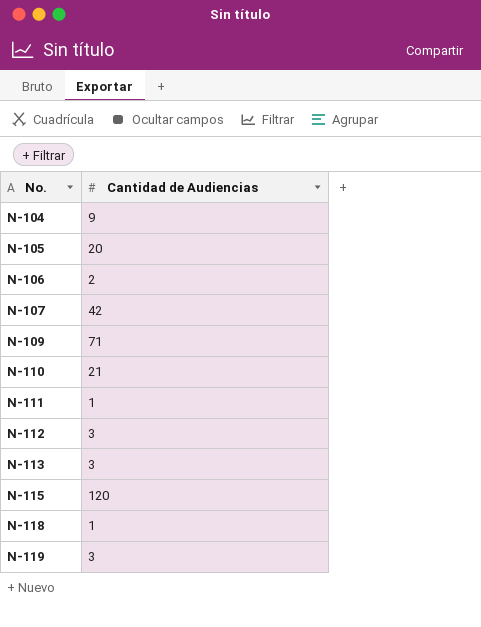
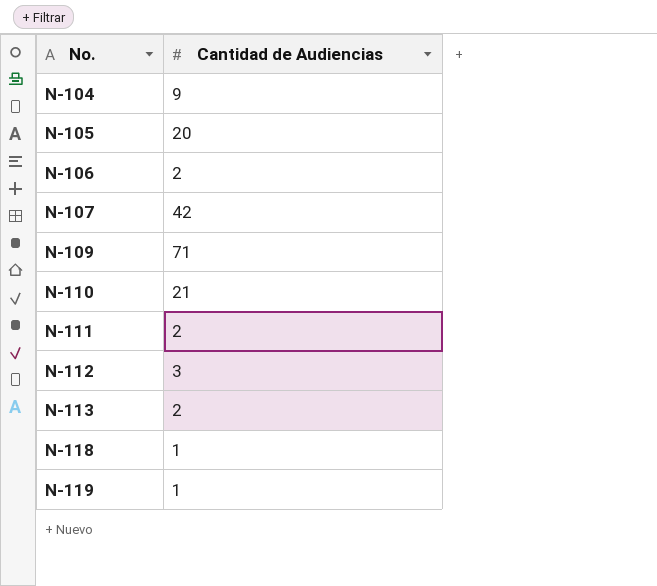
row N-115: 120 -> none
N-111 | Cantidad de Audiencias: 1 -> 2
N-113 | Cantidad de Audiencias: 3 -> 2
N-119 | Cantidad de Audiencias: 3 -> 1

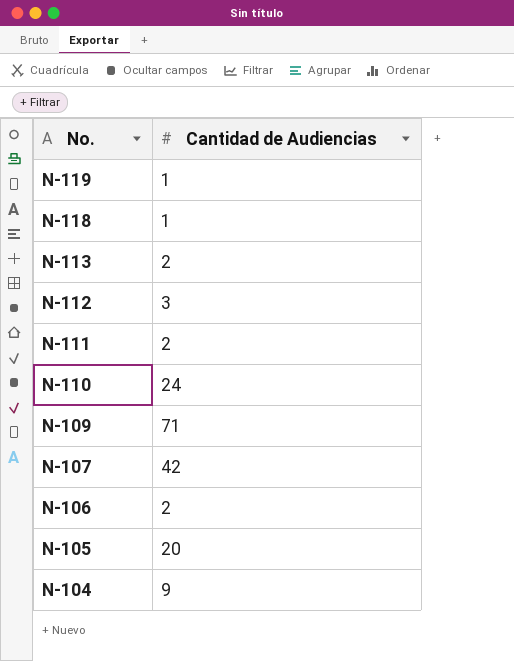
row order: No. ascending -> No. descending
N-110 | Cantidad de Audiencias: 21 -> 24

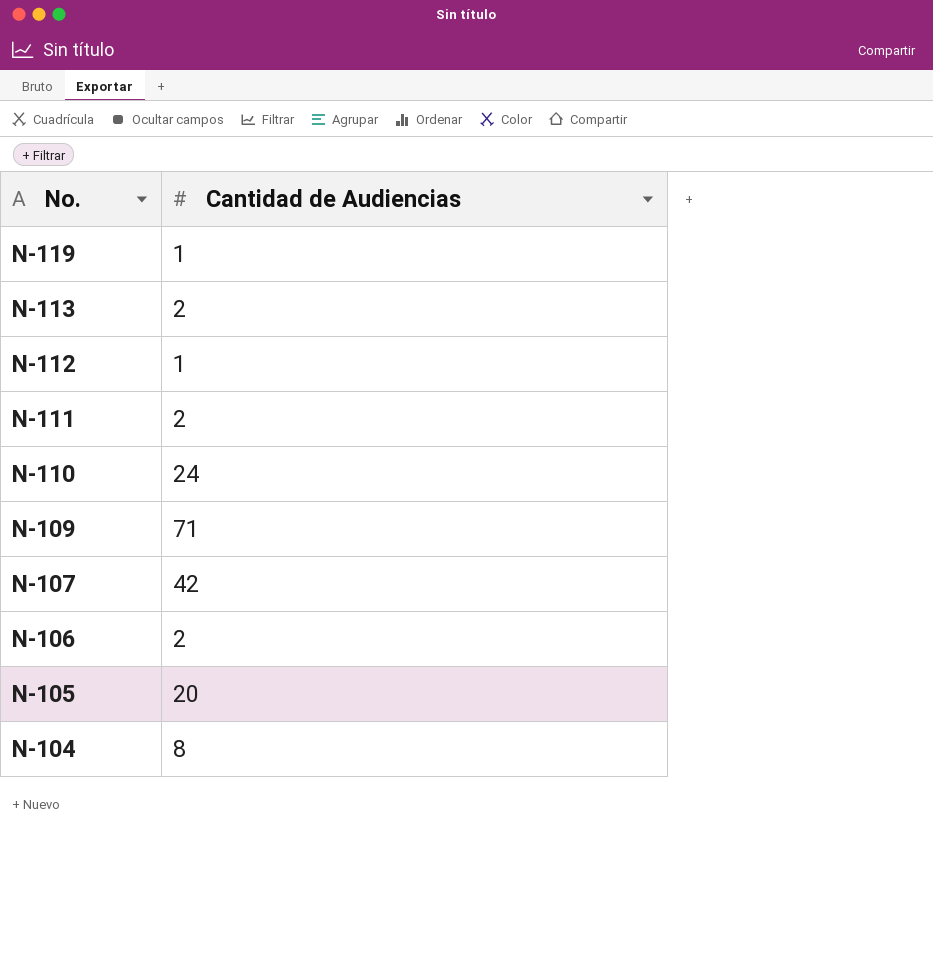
row N-118: 1 -> none
N-112 | Cantidad de Audiencias: 3 -> 1
N-104 | Cantidad de Audiencias: 9 -> 8

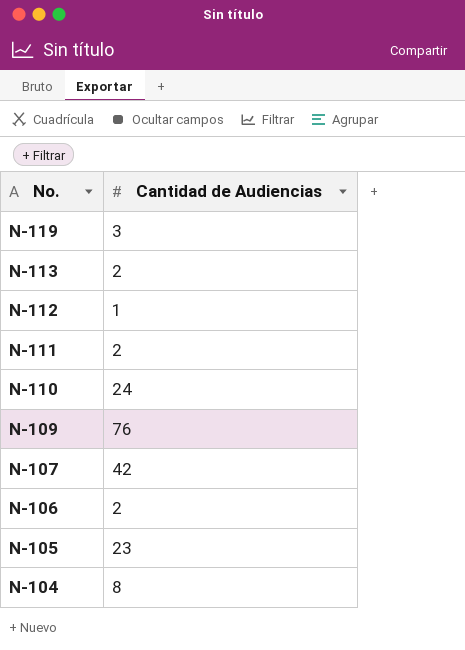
N-119 | Cantidad de Audiencias: 1 -> 3
N-109 | Cantidad de Audiencias: 71 -> 76
N-105 | Cantidad de Audiencias: 20 -> 23

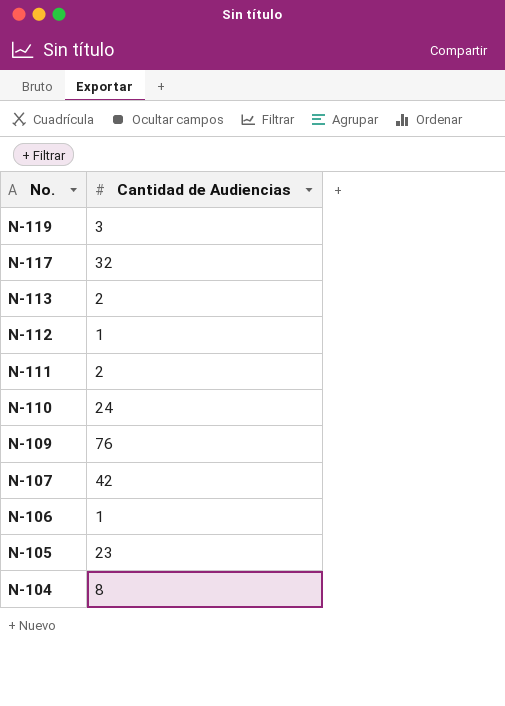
row N-117: none -> 32
N-106 | Cantidad de Audiencias: 2 -> 1

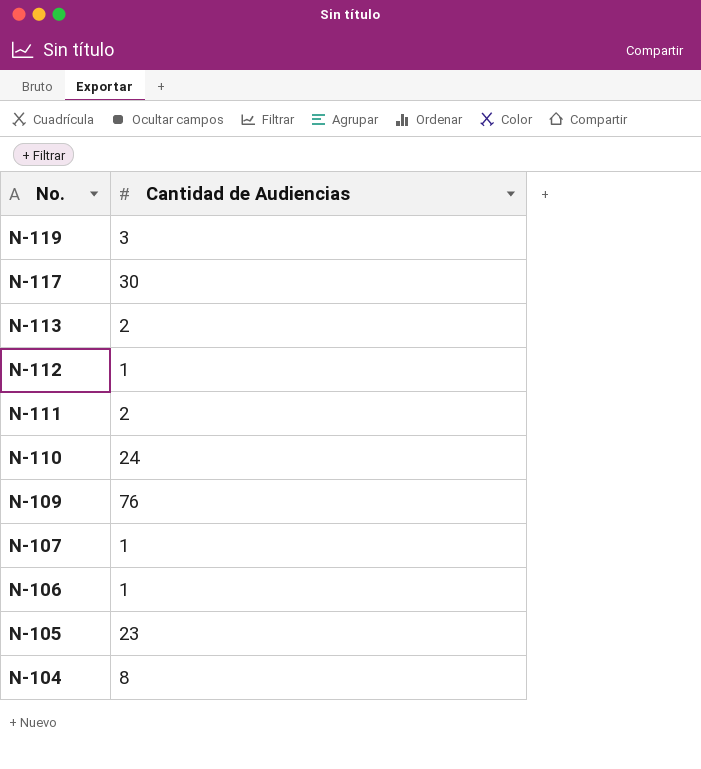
N-117 | Cantidad de Audiencias: 32 -> 30
N-107 | Cantidad de Audiencias: 42 -> 1

